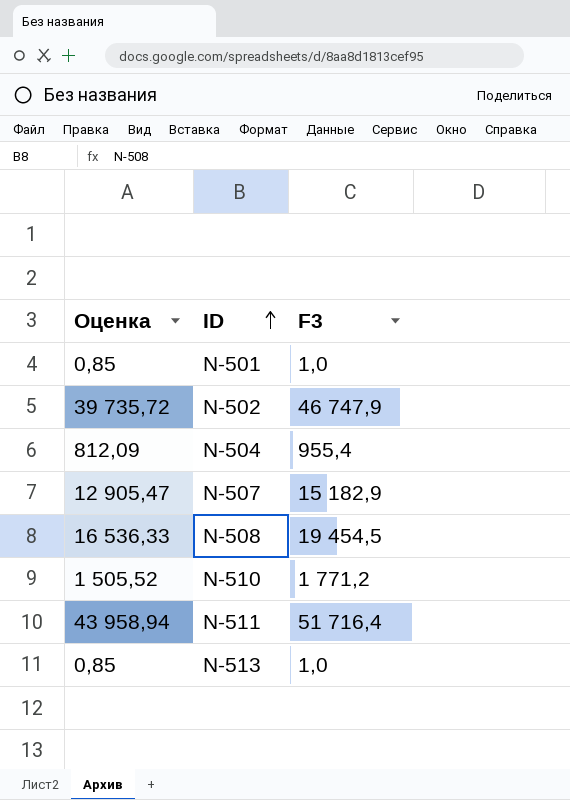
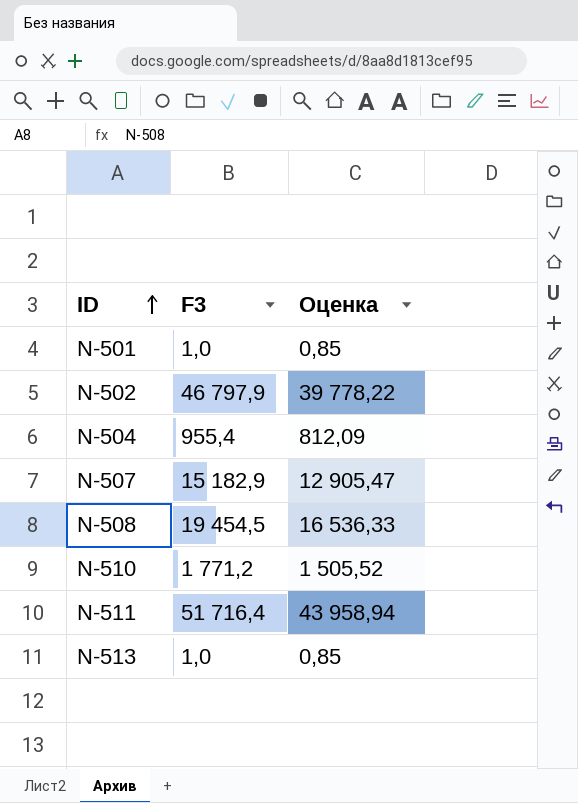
column Оценка | position: 1 -> 3
N-502 | F3: 46 747,9 -> 46 797,9
N-502 | Оценка: 39 735,72 -> 39 778,22

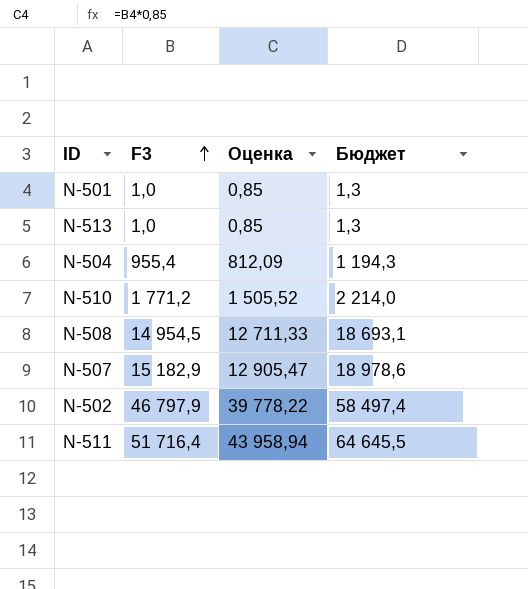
row order: ID ascending -> F3 ascending
column Бюджет | formula: none -> [F3] * 1,25
N-508 | F3: 19 454,5 -> 14 954,5
N-508 | Оценка: 16 536,33 -> 12 711,33

